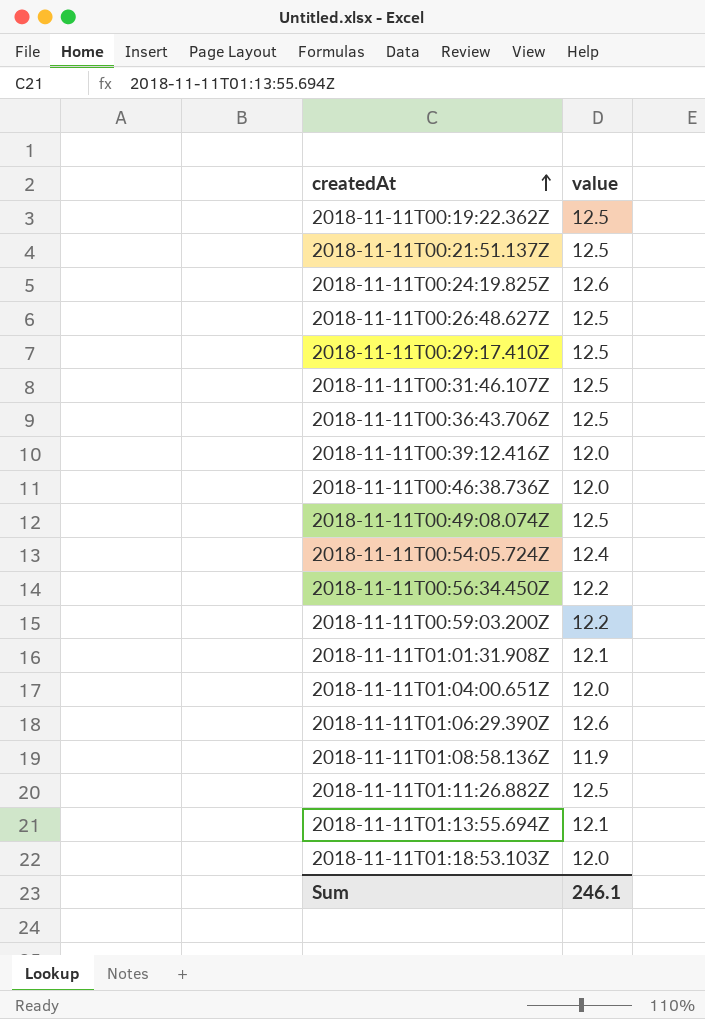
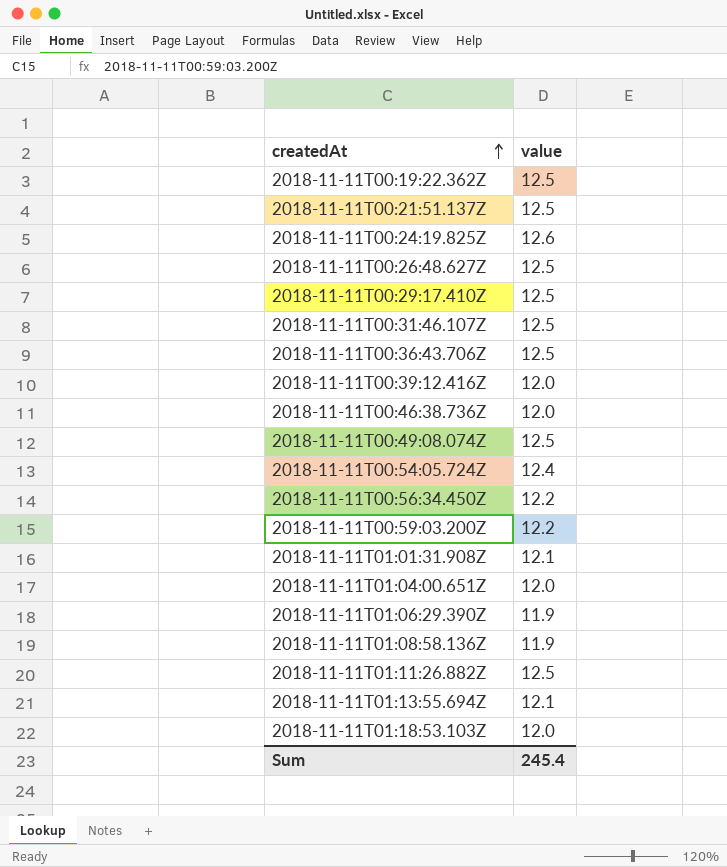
2018-11-11T01:06:29.390Z | value: 12.6 -> 11.9
Sum | value: 246.1 -> 245.4

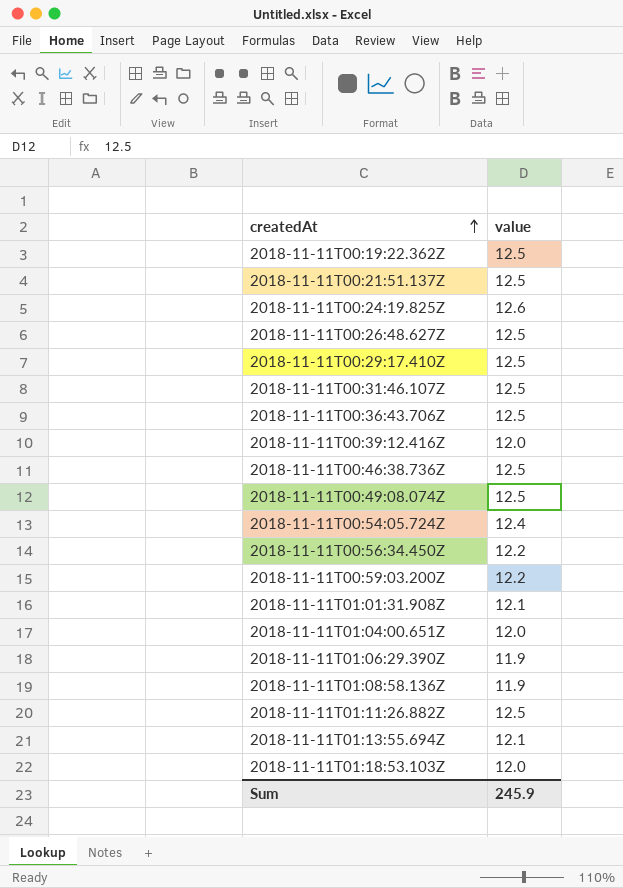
2018-11-11T00:46:38.736Z | value: 12.0 -> 12.5
Sum | value: 245.4 -> 245.9

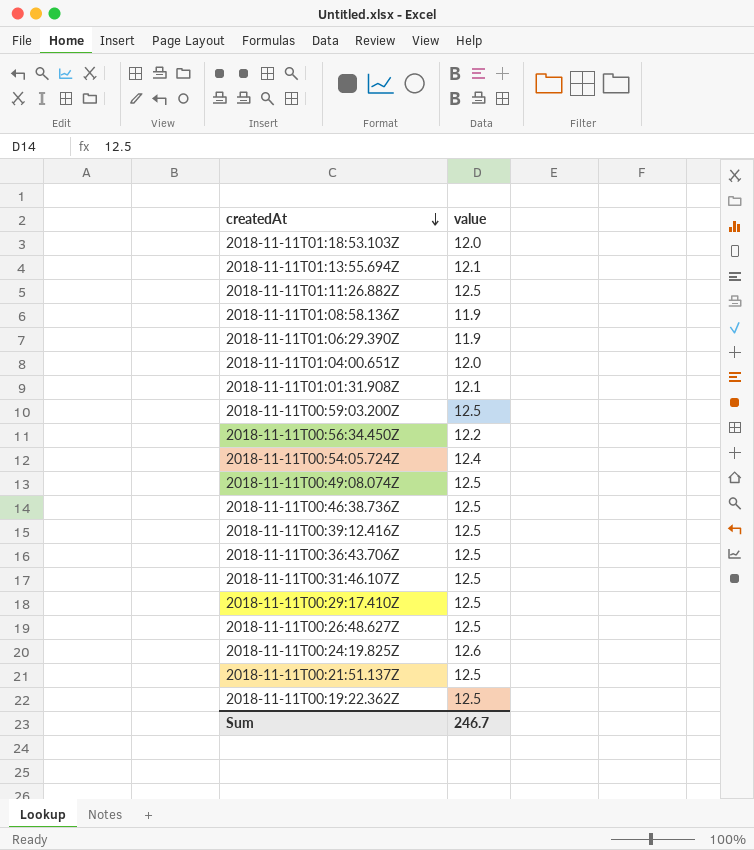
row order: createdAt ascending -> createdAt descending
2018-11-11T00:59:03.200Z | value: 12.2 -> 12.5
2018-11-11T00:39:12.416Z | value: 12.0 -> 12.5
Sum | value: 245.9 -> 246.7

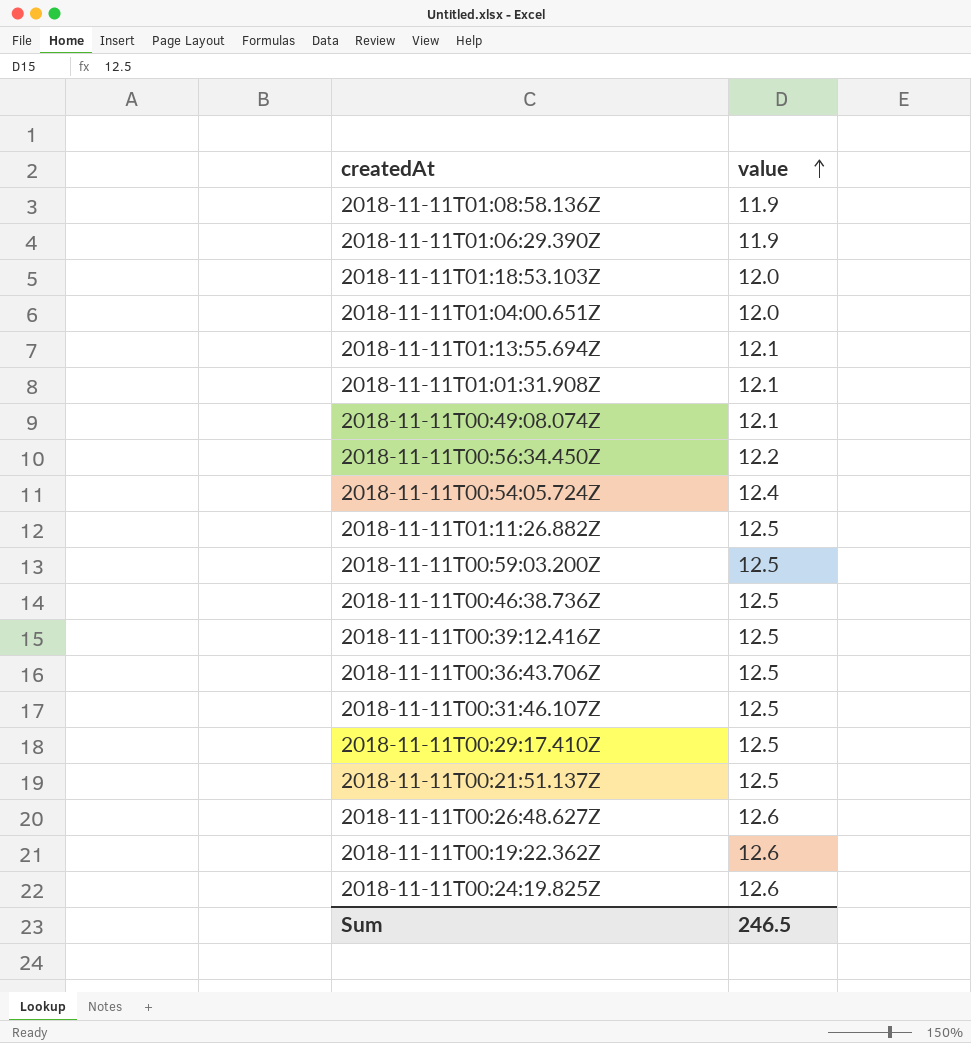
row order: createdAt descending -> value ascending
2018-11-11T00:49:08.074Z | value: 12.5 -> 12.1
2018-11-11T00:26:48.627Z | value: 12.5 -> 12.6
2018-11-11T00:19:22.362Z | value: 12.5 -> 12.6
Sum | value: 246.7 -> 246.5

